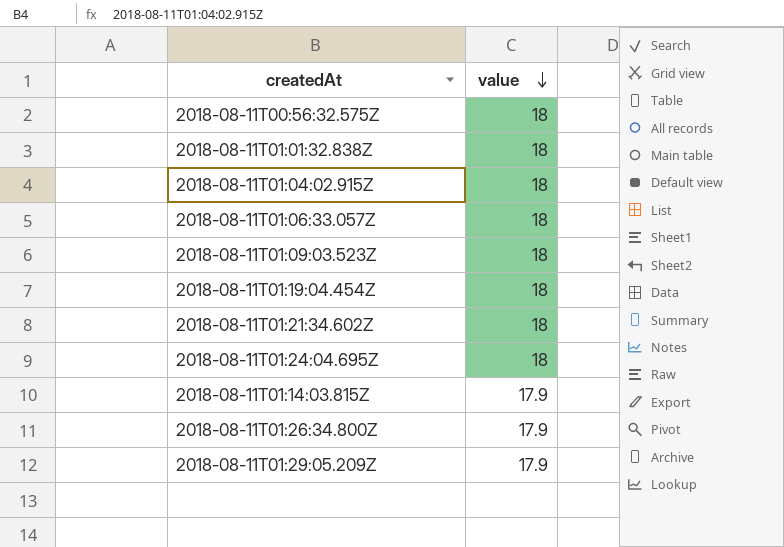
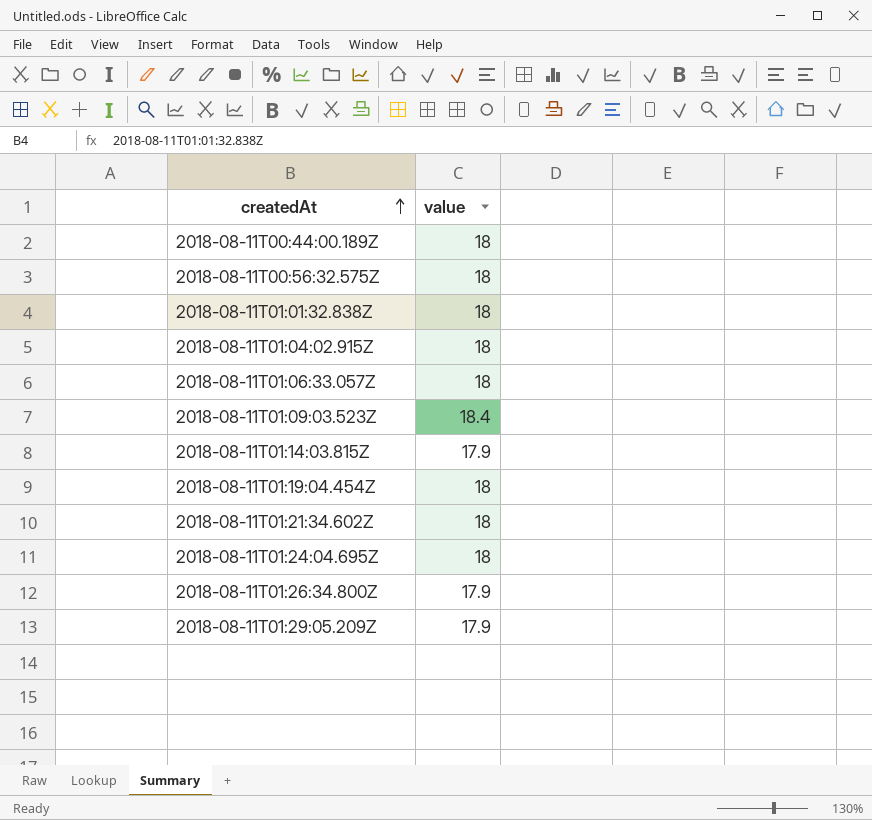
row order: value descending -> createdAt ascending
row 2018-08-11T00:44:00.189Z: none -> 18
2018-08-11T01:09:03.523Z | value: 18 -> 18.4

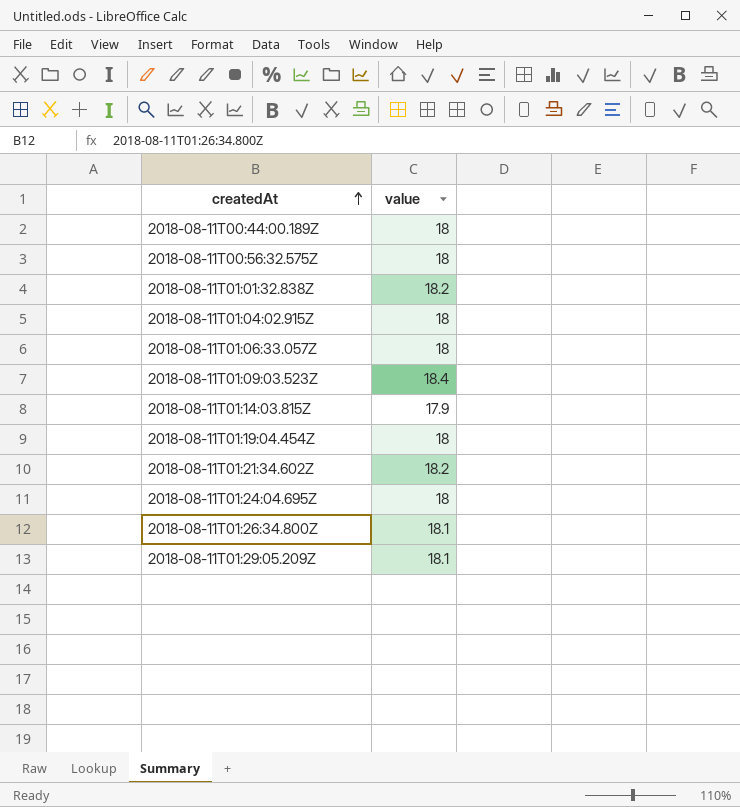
2018-08-11T01:01:32.838Z | value: 18 -> 18.2
2018-08-11T01:21:34.602Z | value: 18 -> 18.2
2018-08-11T01:26:34.800Z | value: 17.9 -> 18.1
2018-08-11T01:29:05.209Z | value: 17.9 -> 18.1

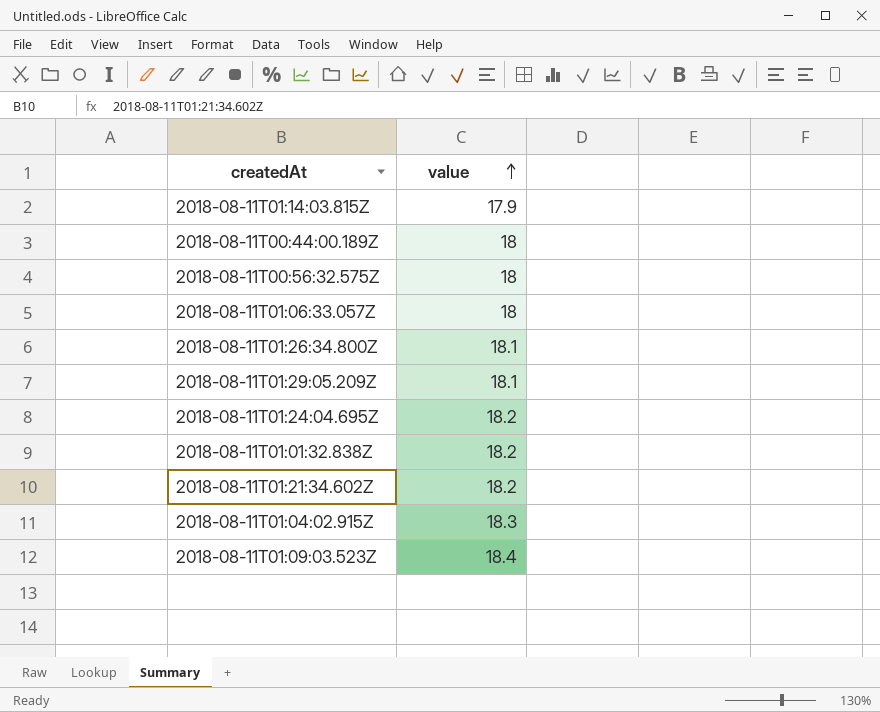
row order: createdAt ascending -> value ascending
row 2018-08-11T01:19:04.454Z: 18 -> none
2018-08-11T01:24:04.695Z | value: 18 -> 18.2
2018-08-11T01:04:02.915Z | value: 18 -> 18.3

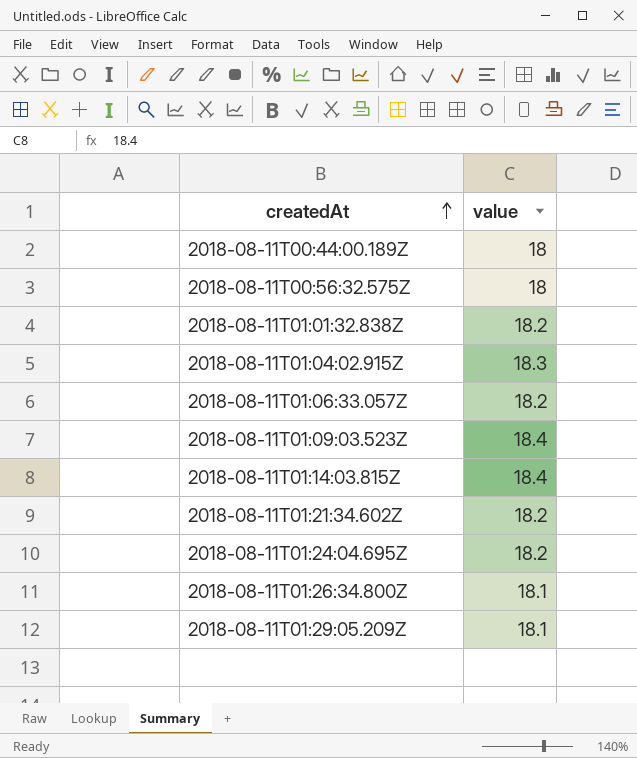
row order: value ascending -> createdAt ascending
2018-08-11T01:06:33.057Z | value: 18 -> 18.2
2018-08-11T01:14:03.815Z | value: 17.9 -> 18.4

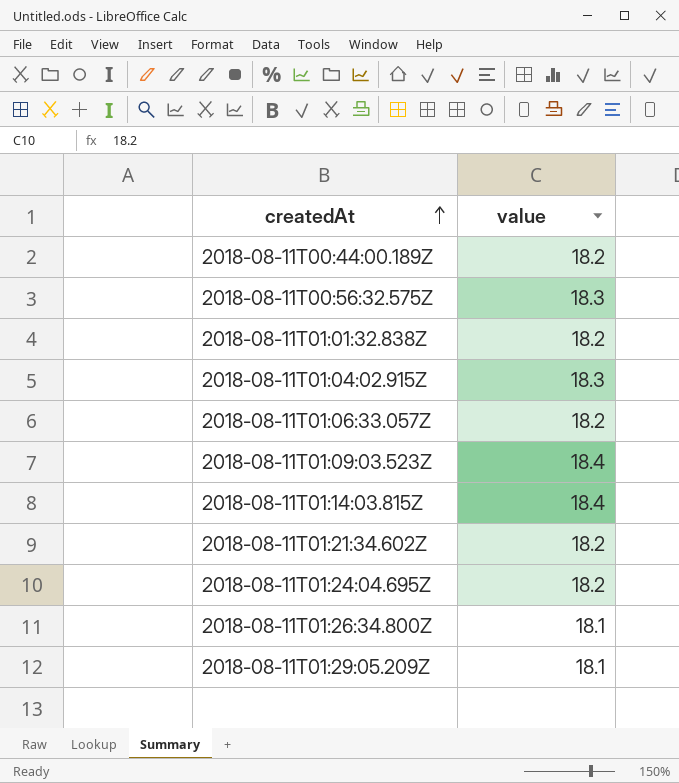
2018-08-11T00:44:00.189Z | value: 18 -> 18.2
2018-08-11T00:56:32.575Z | value: 18 -> 18.3

